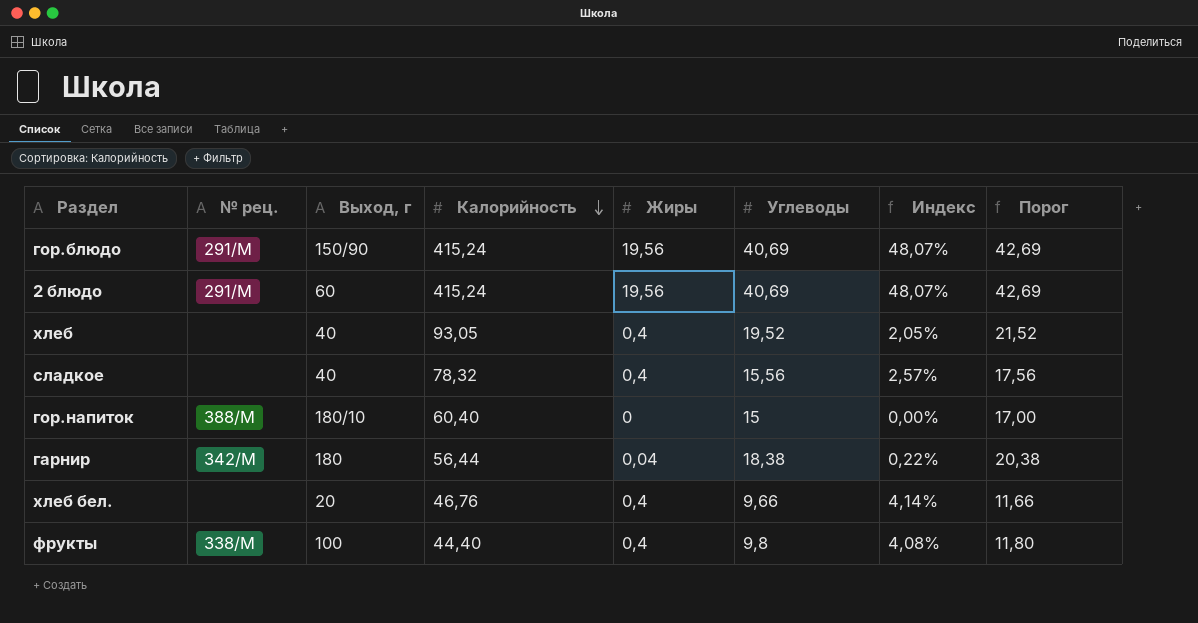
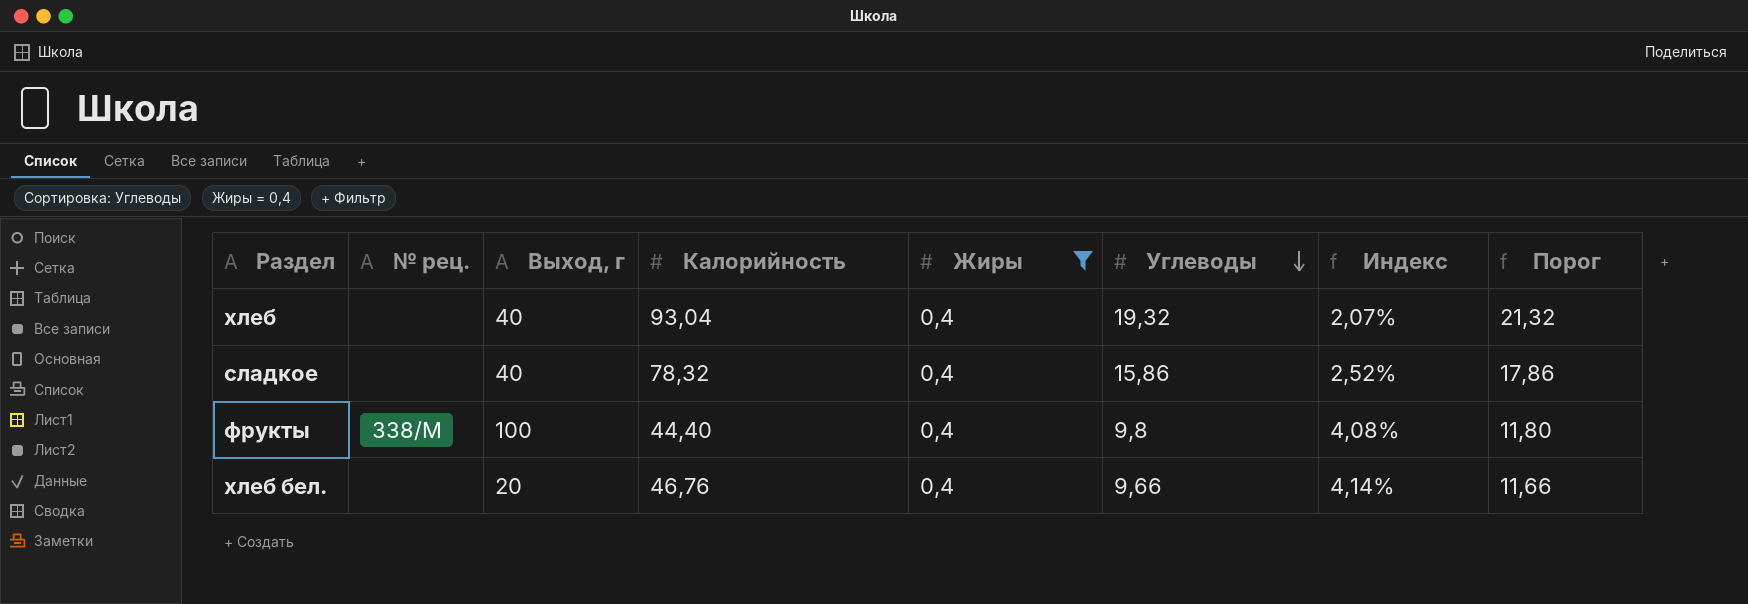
filter: none -> Жиры = 0,4
row order: Калорийность descending -> Углеводы descending
хлеб | Калорийность: 93,05 -> 93,04
хлеб | Углеводы: 19,52 -> 19,32
хлеб | Индекс: 2,05% -> 2,07%
хлеб | Порог: 21,52 -> 21,32
сладкое | Углеводы: 15,56 -> 15,86
сладкое | Индекс: 2,57% -> 2,52%
сладкое | Порог: 17,56 -> 17,86

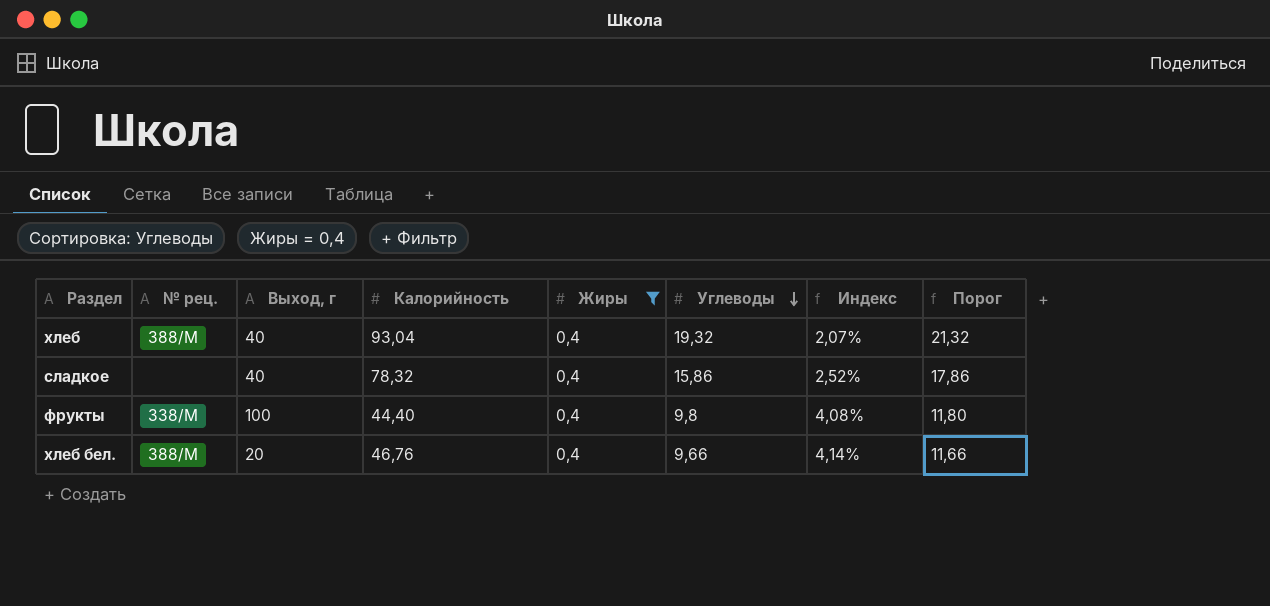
хлеб | № рец.: none -> 388/М
хлеб бел. | № рец.: none -> 388/М

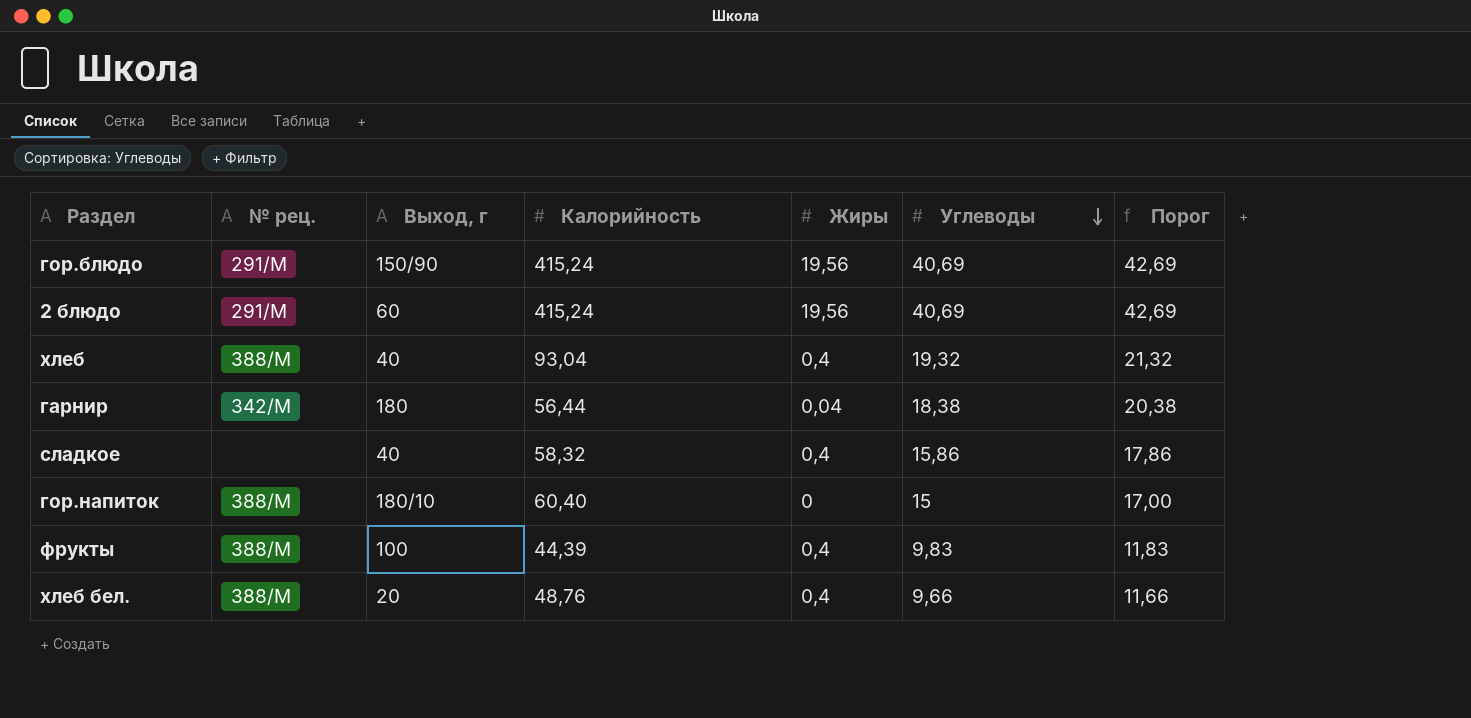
filter: Жиры = 0,4 -> none
column Индекс | formula: [Жиры] / [Углеводы] -> none
сладкое | Калорийность: 78,32 -> 58,32
фрукты | № рец.: 338/М -> 388/М
фрукты | Калорийность: 44,40 -> 44,39
фрукты | Углеводы: 9,8 -> 9,83
фрукты | Порог: 11,80 -> 11,83
хлеб бел. | Калорийность: 46,76 -> 48,76

